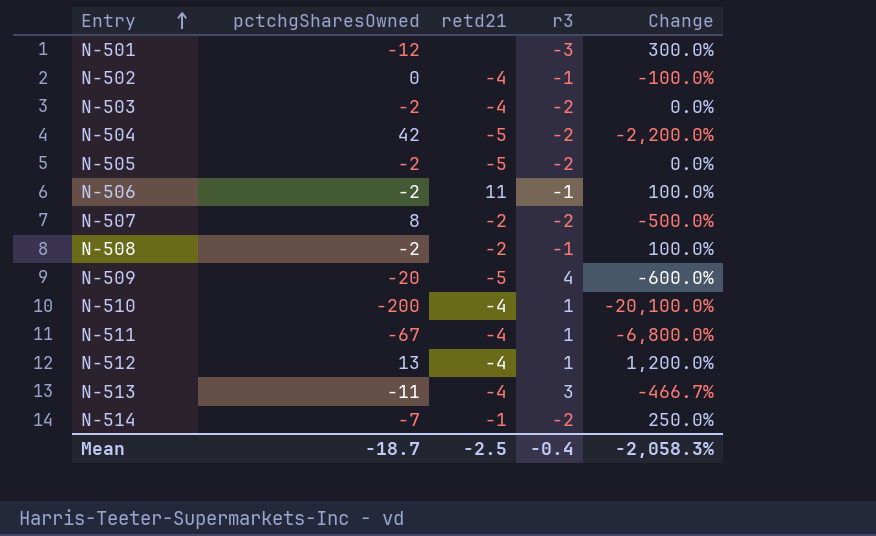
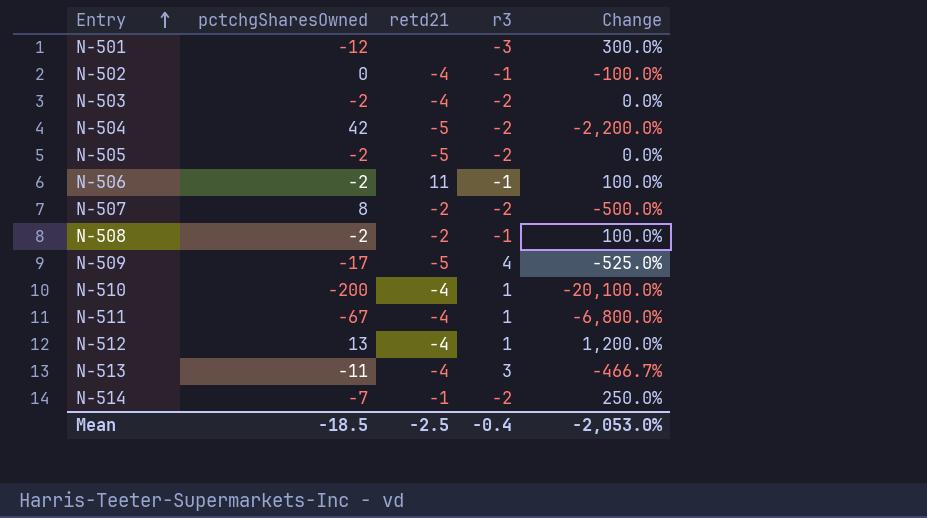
N-509 | pctchgSharesOwned: -20 -> -17
N-509 | Change: -600.0% -> -525.0%
Mean | pctchgSharesOwned: -18.7 -> -18.5
Mean | Change: -2,058.3% -> -2,053.0%

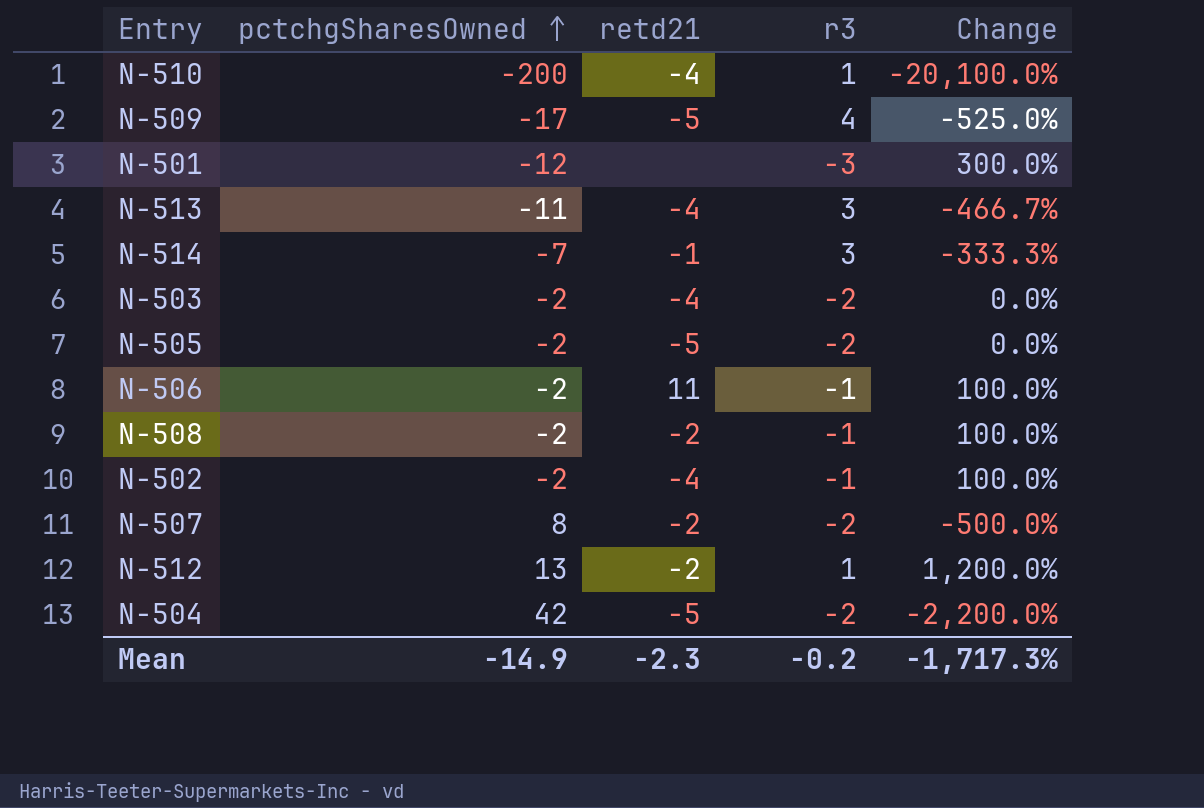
row order: Entry ascending -> pctchgSharesOwned ascending
row N-511: -67 | -4 | 1 | -6,800.0% -> none
N-514 | r3: -2 -> 3
N-514 | Change: 250.0% -> -333.3%
N-502 | pctchgSharesOwned: 0 -> -2
N-502 | Change: -100.0% -> 100.0%
N-512 | retd21: -4 -> -2
Mean | pctchgSharesOwned: -18.5 -> -14.9
Mean | retd21: -2.5 -> -2.3
Mean | r3: -0.4 -> -0.2
Mean | Change: -2,053.0% -> -1,717.3%

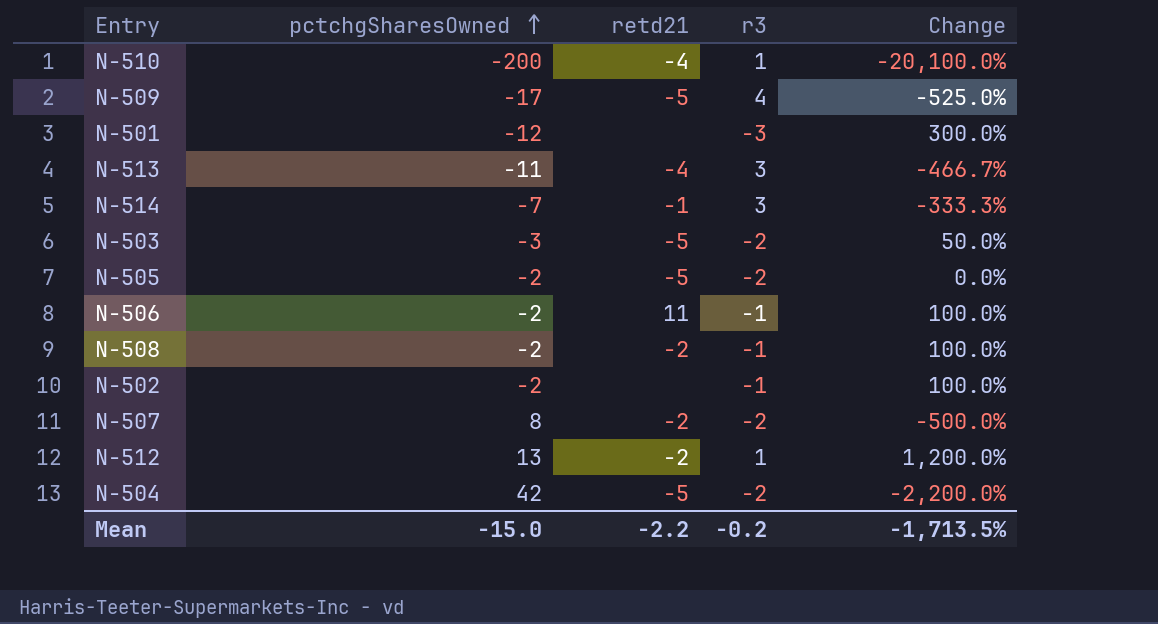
N-503 | pctchgSharesOwned: -2 -> -3
N-503 | retd21: -4 -> -5
N-503 | Change: 0.0% -> 50.0%
N-502 | retd21: -4 -> none
Mean | pctchgSharesOwned: -14.9 -> -15.0
Mean | retd21: -2.3 -> -2.2
Mean | Change: -1,717.3% -> -1,713.5%

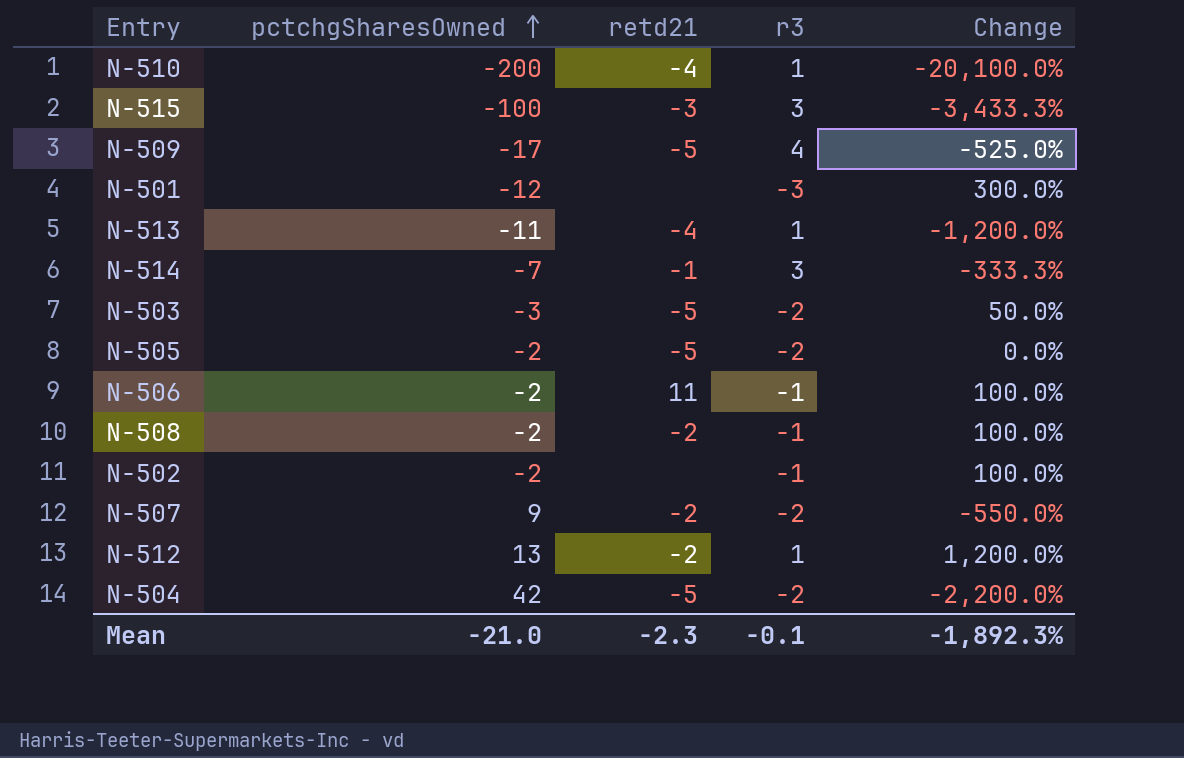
row N-515: none -> -100 | -3 | 3 | -3,433.3%
N-513 | r3: 3 -> 1
N-513 | Change: -466.7% -> -1,200.0%
N-507 | pctchgSharesOwned: 8 -> 9
N-507 | Change: -500.0% -> -550.0%
Mean | pctchgSharesOwned: -15.0 -> -21.0
Mean | retd21: -2.2 -> -2.3
Mean | r3: -0.2 -> -0.1
Mean | Change: -1,713.5% -> -1,892.3%

